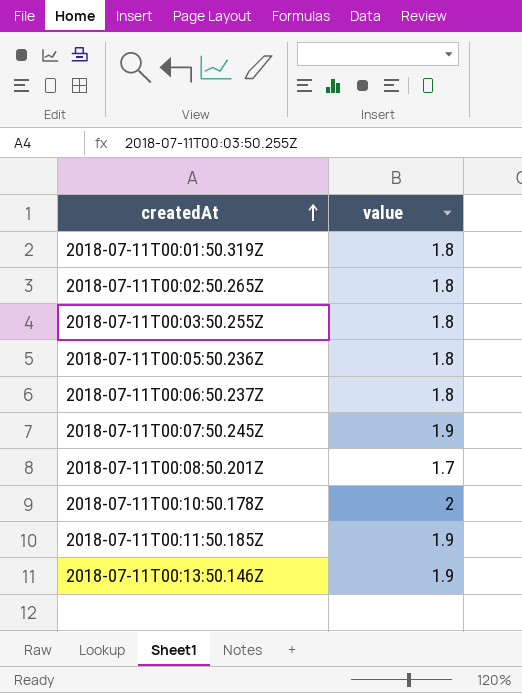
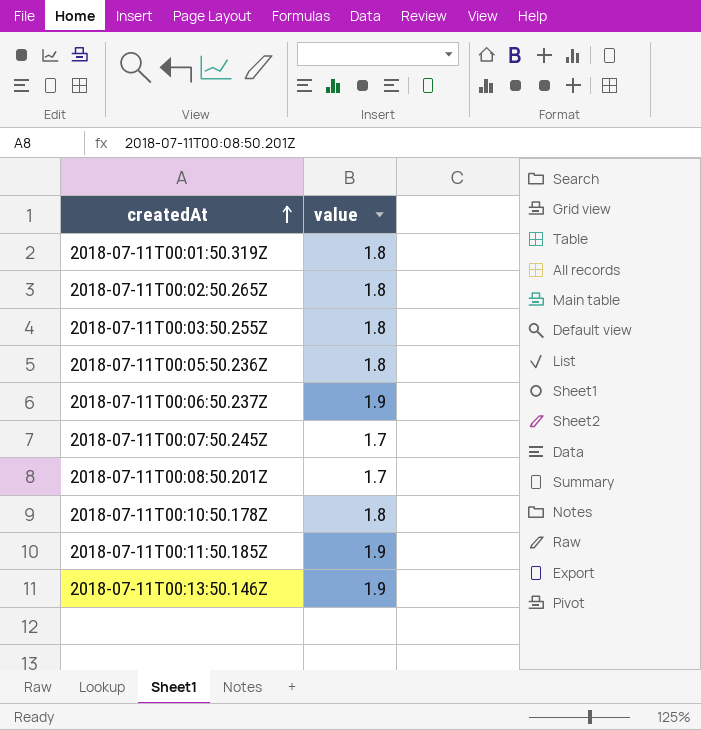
2018-07-11T00:06:50.237Z | value: 1.8 -> 1.9
2018-07-11T00:07:50.245Z | value: 1.9 -> 1.7
2018-07-11T00:10:50.178Z | value: 2 -> 1.8

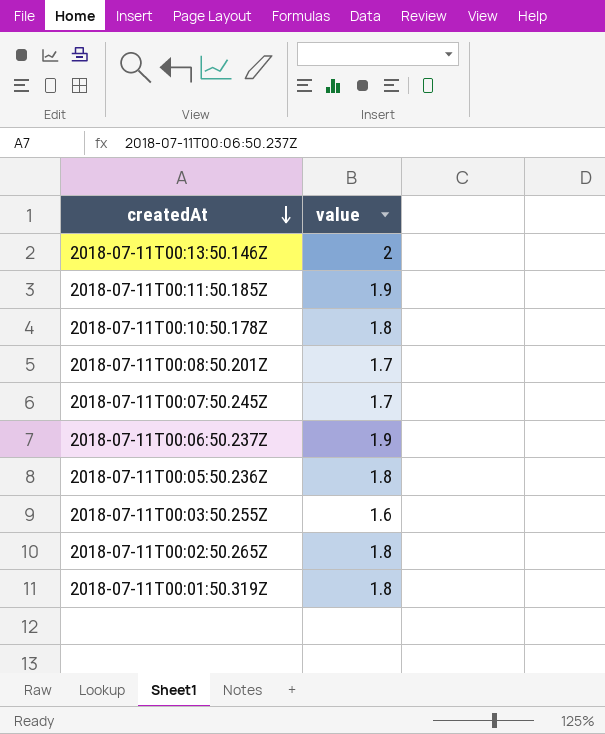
row order: createdAt ascending -> createdAt descending
2018-07-11T00:13:50.146Z | value: 1.9 -> 2
2018-07-11T00:03:50.255Z | value: 1.8 -> 1.6

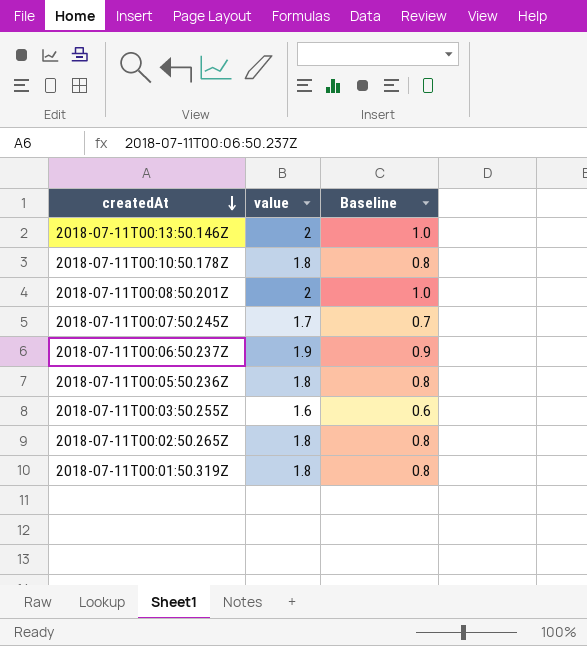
column Baseline | formula: none -> [value] - 1
row 2018-07-11T00:11:50.185Z: 1.9 -> none
2018-07-11T00:08:50.201Z | value: 1.7 -> 2

